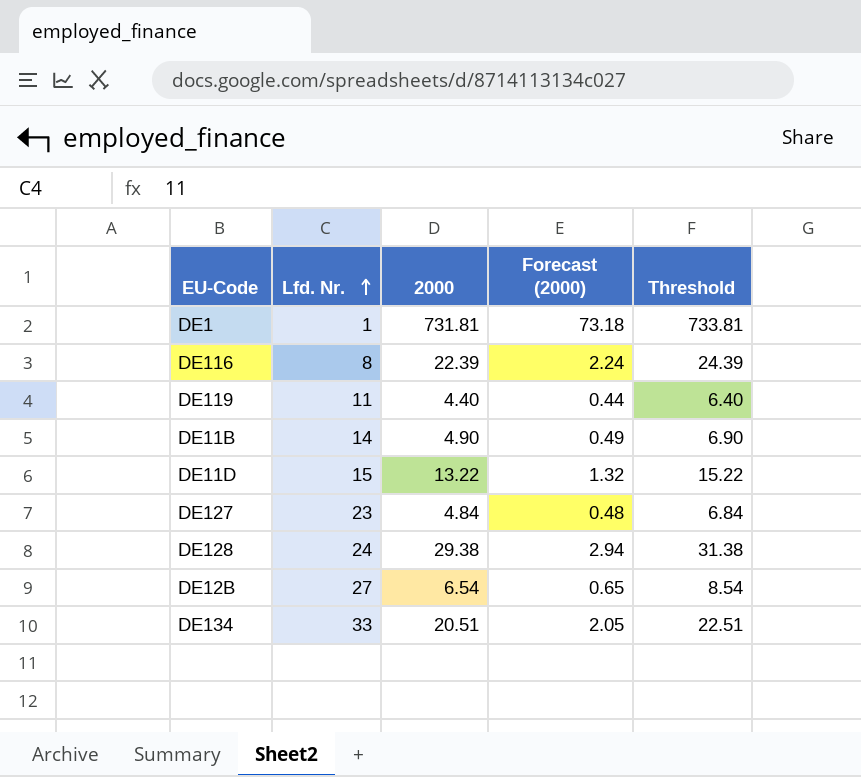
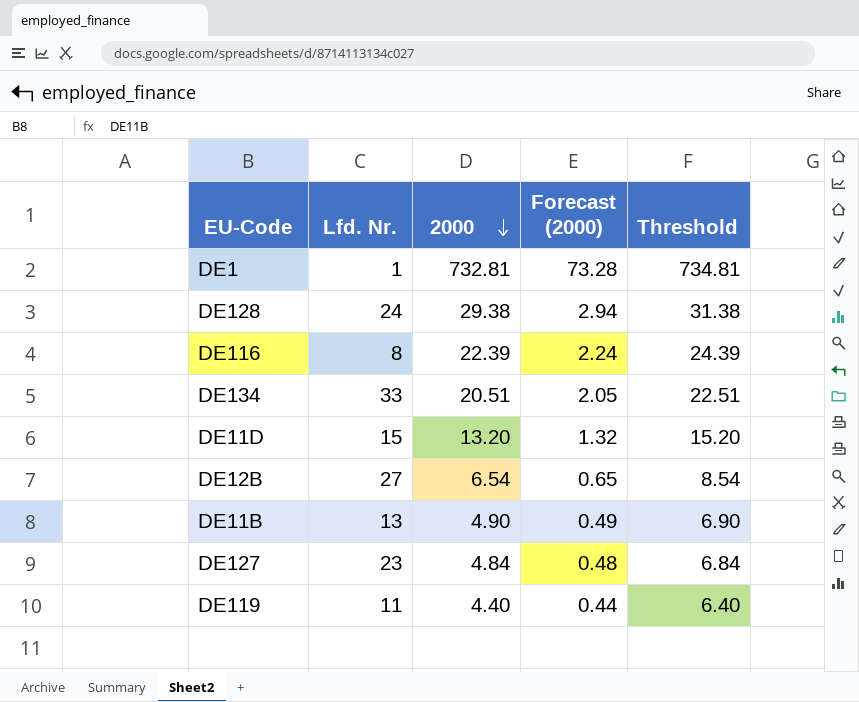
row order: Lfd. Nr. ascending -> 2000 descending
DE1 | 2000: 731.81 -> 732.81
DE1 | Forecast (2000): 73.18 -> 73.28
DE1 | Threshold: 733.81 -> 734.81
DE11D | 2000: 13.22 -> 13.20
DE11D | Threshold: 15.22 -> 15.20
DE11B | Lfd. Nr.: 14 -> 13

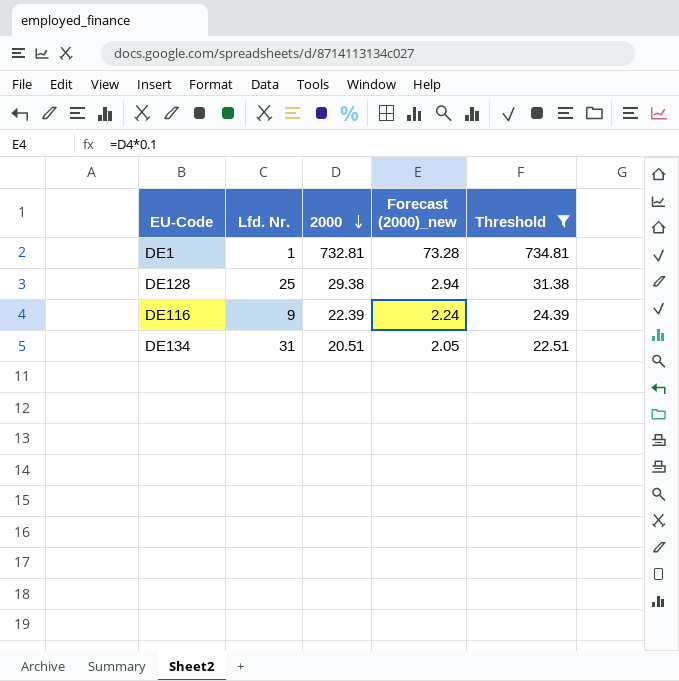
filter: none -> Threshold >= 22.51
column name: Forecast (2000) -> Forecast (2000)_new
DE128 | Lfd. Nr.: 24 -> 25
DE116 | Lfd. Nr.: 8 -> 9
DE134 | Lfd. Nr.: 33 -> 31

